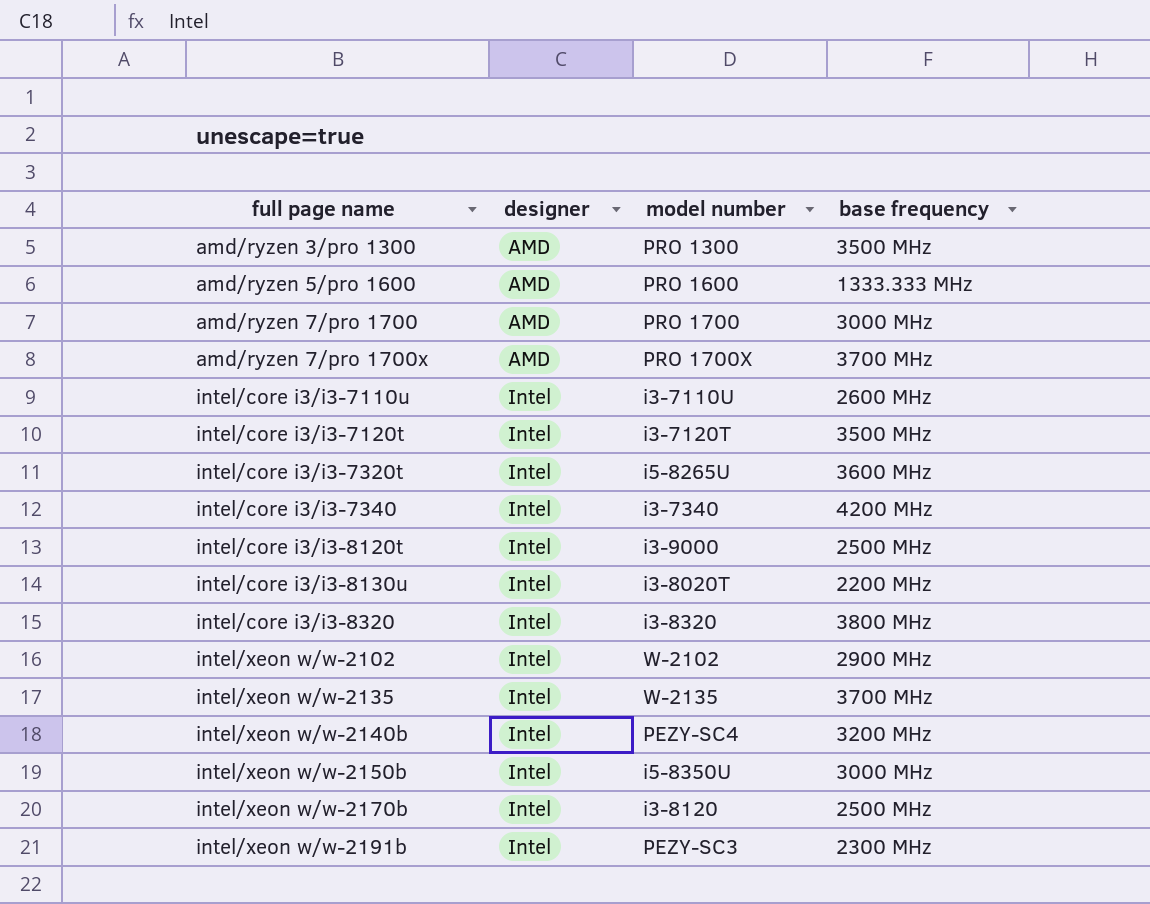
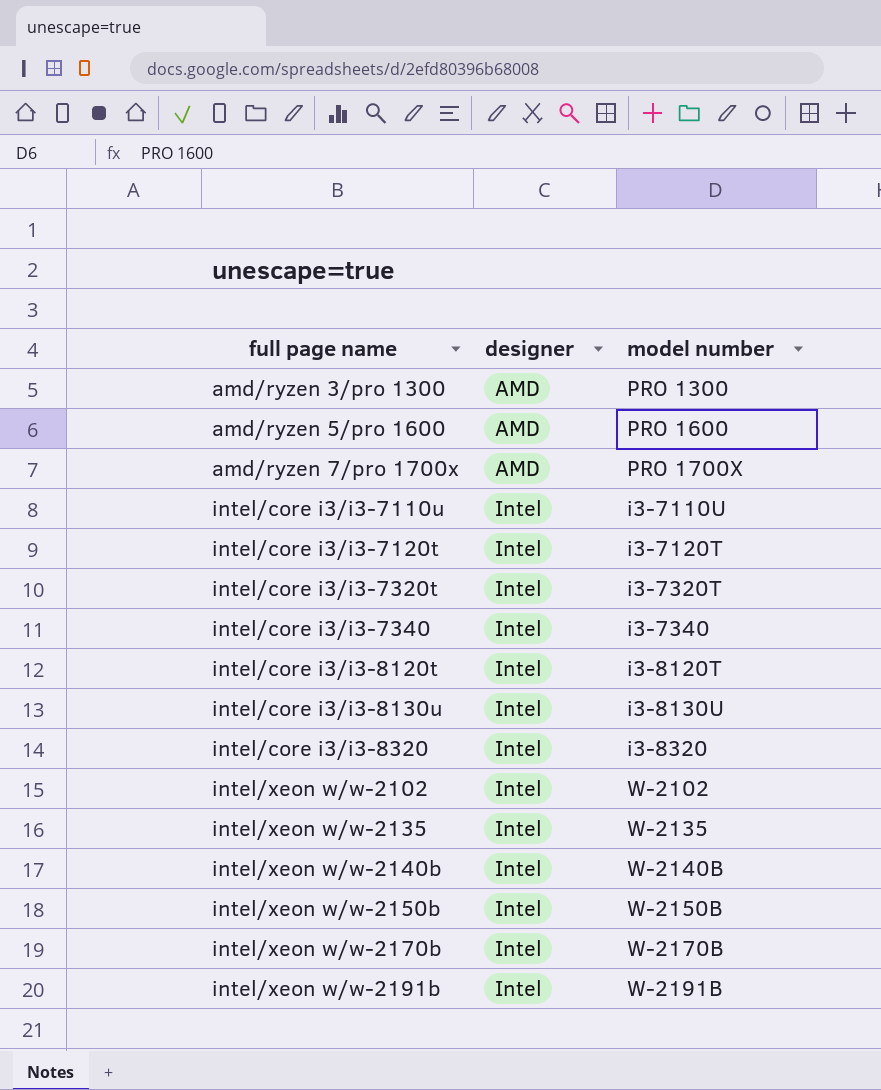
column base frequency | position: 4 -> none
row amd/ryzen 7/pro 1700: AMD | PRO 1700 | 3000 MHz -> none
intel/core i3/i3-7320t | model number: i5-8265U -> i3-7320T
intel/core i3/i3-8120t | model number: i3-9000 -> i3-8120T
intel/core i3/i3-8130u | model number: i3-8020T -> i3-8130U
intel/xeon w/w-2140b | model number: PEZY-SC4 -> W-2140B
intel/xeon w/w-2150b | model number: i5-8350U -> W-2150B
intel/xeon w/w-2170b | model number: i3-8120 -> W-2170B
intel/xeon w/w-2191b | model number: PEZY-SC3 -> W-2191B

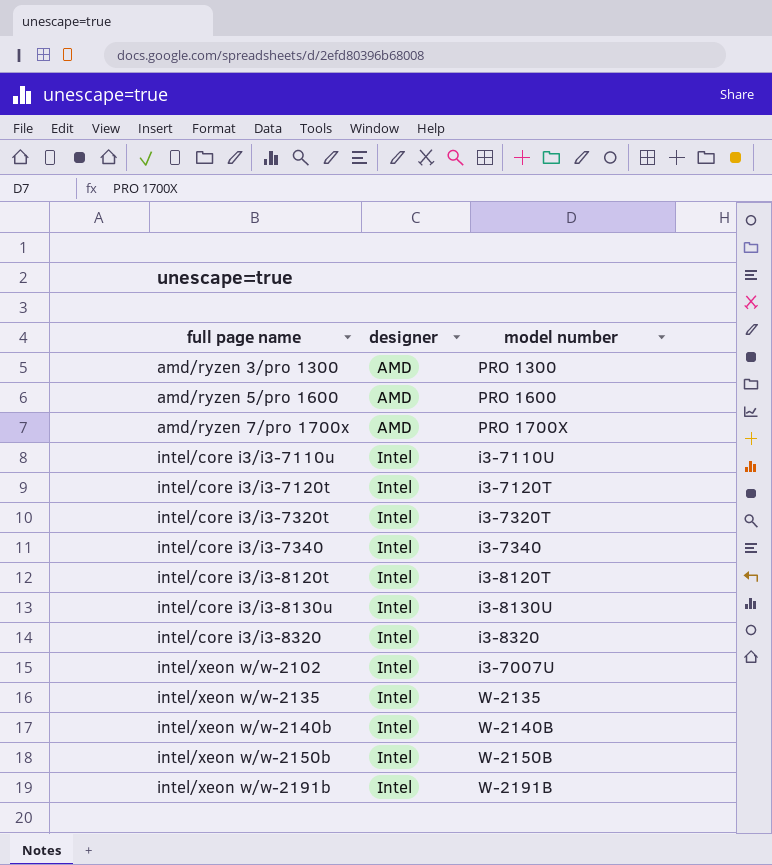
row intel/xeon w/w-2170b: Intel | W-2170B -> none
intel/xeon w/w-2102 | model number: W-2102 -> i3-7007U

